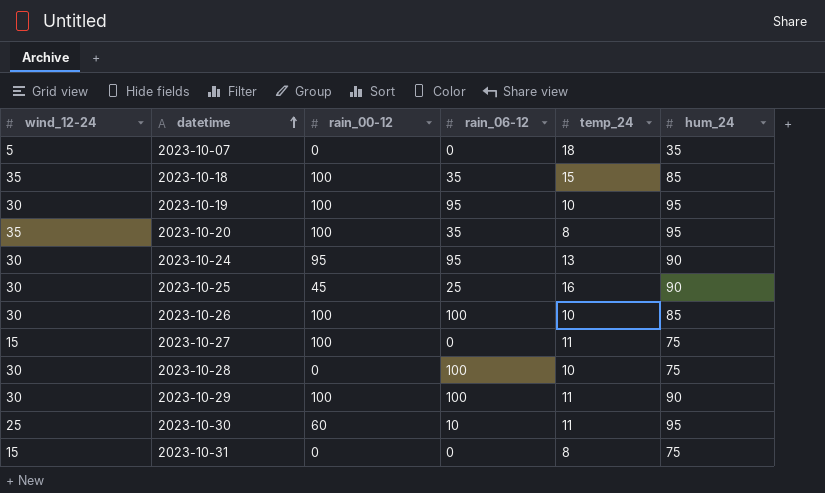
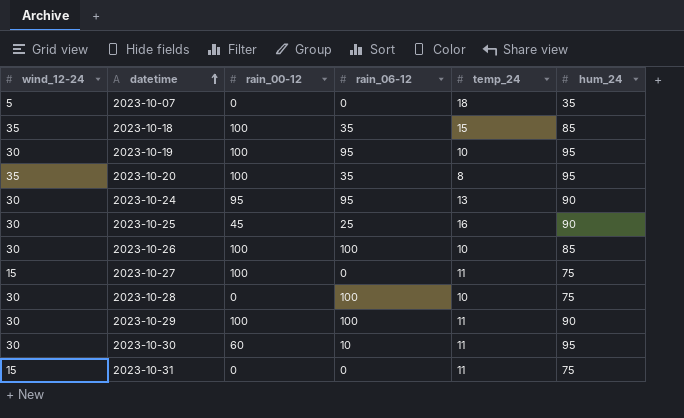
2023-10-30 | wind_12-24: 25 -> 30
2023-10-31 | temp_24: 8 -> 11

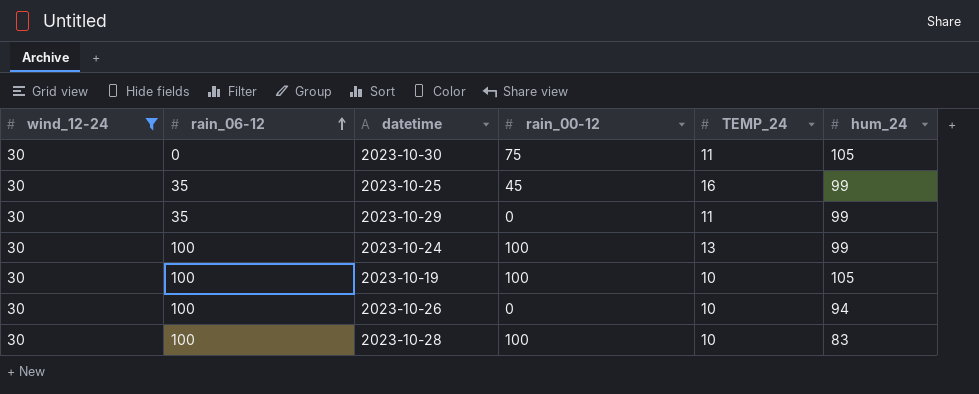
filter: none -> wind_12-24 = 30
row order: datetime ascending -> rain_06-12 ascending
column rain_06-12 | position: 4 -> 2
column name: temp_24 -> TEMP_24
2023-10-30 | rain_06-12: 10 -> 0
2023-10-30 | rain_00-12: 60 -> 75
2023-10-30 | hum_24: 95 -> 105
2023-10-25 | rain_06-12: 25 -> 35
2023-10-25 | hum_24: 90 -> 99
2023-10-29 | rain_06-12: 100 -> 35
2023-10-29 | rain_00-12: 100 -> 0
2023-10-29 | hum_24: 90 -> 99
2023-10-24 | rain_06-12: 95 -> 100
2023-10-24 | rain_00-12: 95 -> 100
2023-10-24 | hum_24: 90 -> 99
2023-10-19 | rain_06-12: 95 -> 100
2023-10-19 | hum_24: 95 -> 105
2023-10-26 | rain_00-12: 100 -> 0
2023-10-26 | hum_24: 85 -> 94
2023-10-28 | rain_00-12: 0 -> 100
2023-10-28 | hum_24: 75 -> 83

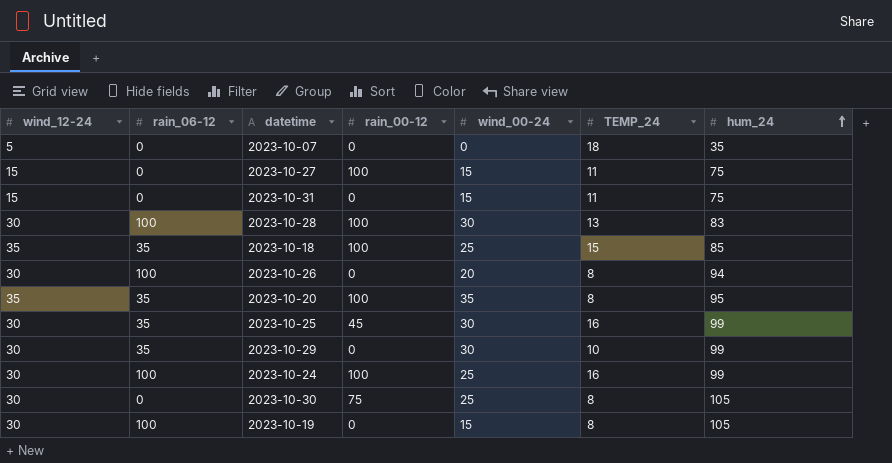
filter: wind_12-24 = 30 -> none
row order: rain_06-12 ascending -> hum_24 ascending
column wind_00-24 | position: none -> 5
2023-10-28 | TEMP_24: 10 -> 13
2023-10-26 | TEMP_24: 10 -> 8
2023-10-29 | TEMP_24: 11 -> 10
2023-10-24 | TEMP_24: 13 -> 16
2023-10-30 | TEMP_24: 11 -> 8
2023-10-19 | rain_00-12: 100 -> 0
2023-10-19 | TEMP_24: 10 -> 8

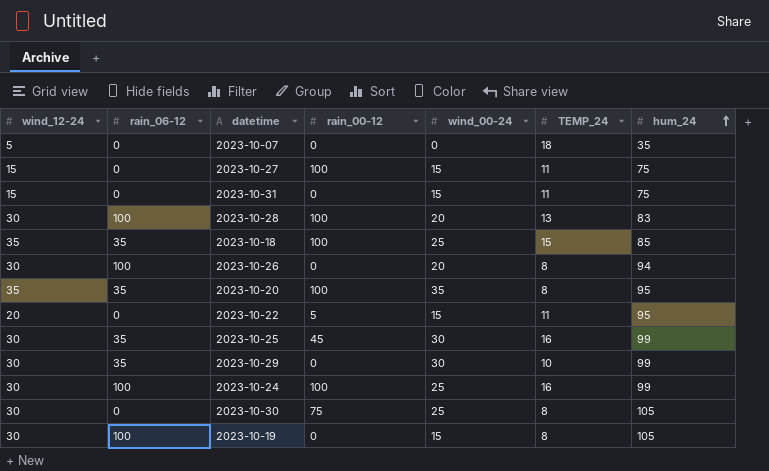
2023-10-28 | wind_00-24: 30 -> 20
row 2023-10-22: none -> 20 | 0 | 5 | 15 | 11 | 95

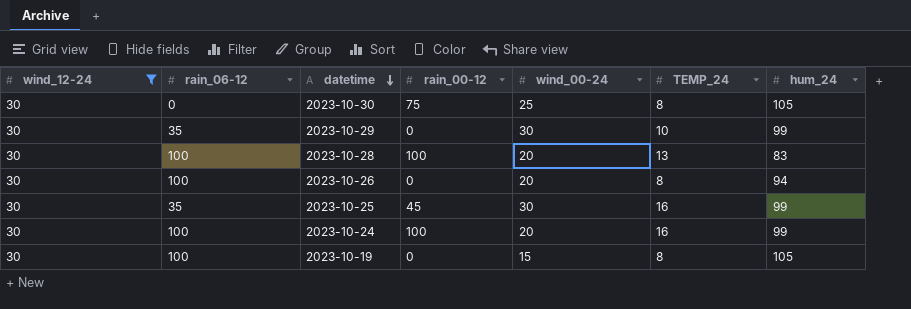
filter: none -> wind_12-24 = 30
row order: hum_24 ascending -> datetime descending
2023-10-24 | wind_00-24: 25 -> 20

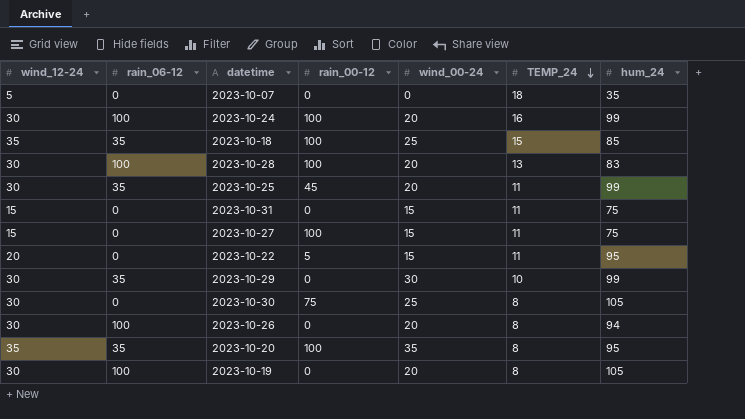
filter: wind_12-24 = 30 -> none
row order: datetime descending -> TEMP_24 descending
2023-10-25 | wind_00-24: 30 -> 20
2023-10-25 | TEMP_24: 16 -> 11
2023-10-19 | wind_00-24: 15 -> 20

